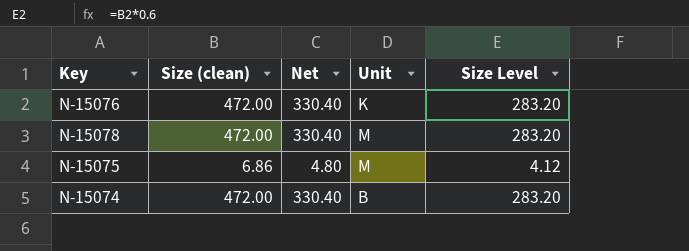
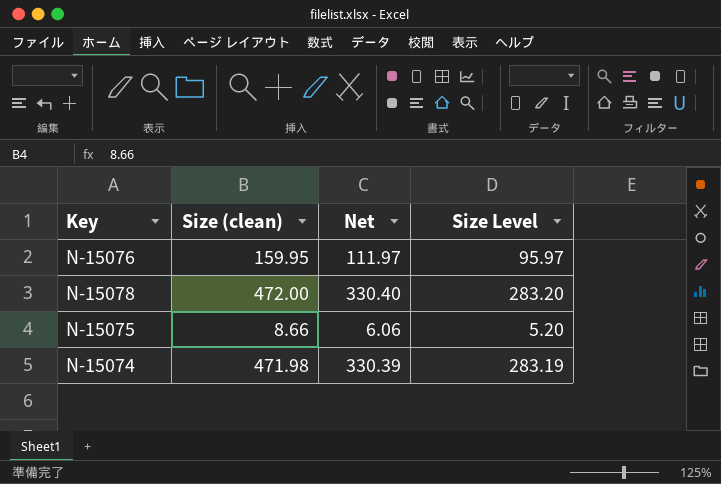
column Unit | position: 4 -> none
N-15076 | Size (clean): 472.00 -> 159.95
N-15076 | Net: 330.40 -> 111.97
N-15076 | Size Level: 283.20 -> 95.97
N-15075 | Size (clean): 6.86 -> 8.66
N-15075 | Net: 4.80 -> 6.06
N-15075 | Size Level: 4.12 -> 5.20
N-15074 | Size (clean): 472.00 -> 471.98
N-15074 | Net: 330.40 -> 330.39
N-15074 | Size Level: 283.20 -> 283.19

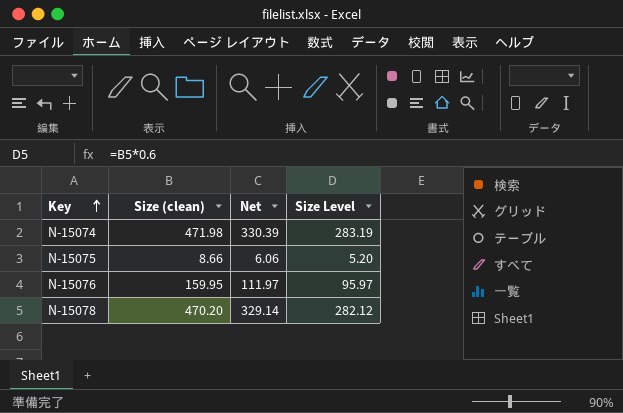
row order: none -> Key ascending
N-15078 | Size (clean): 472.00 -> 470.20
N-15078 | Net: 330.40 -> 329.14
N-15078 | Size Level: 283.20 -> 282.12

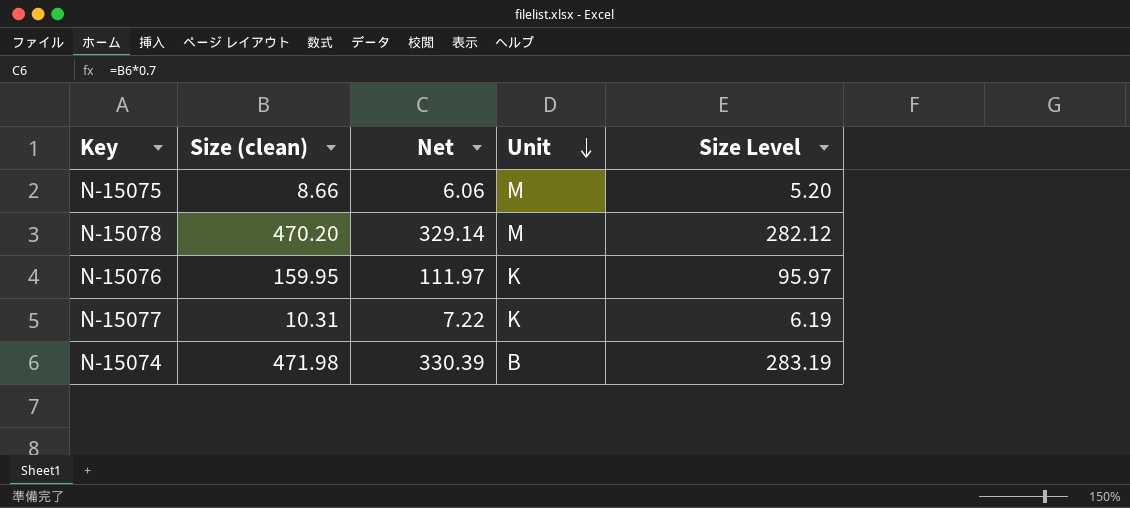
row order: Key ascending -> Unit descending
column Unit | position: none -> 4
row N-15077: none -> 10.31 | 7.22 | K | 6.19

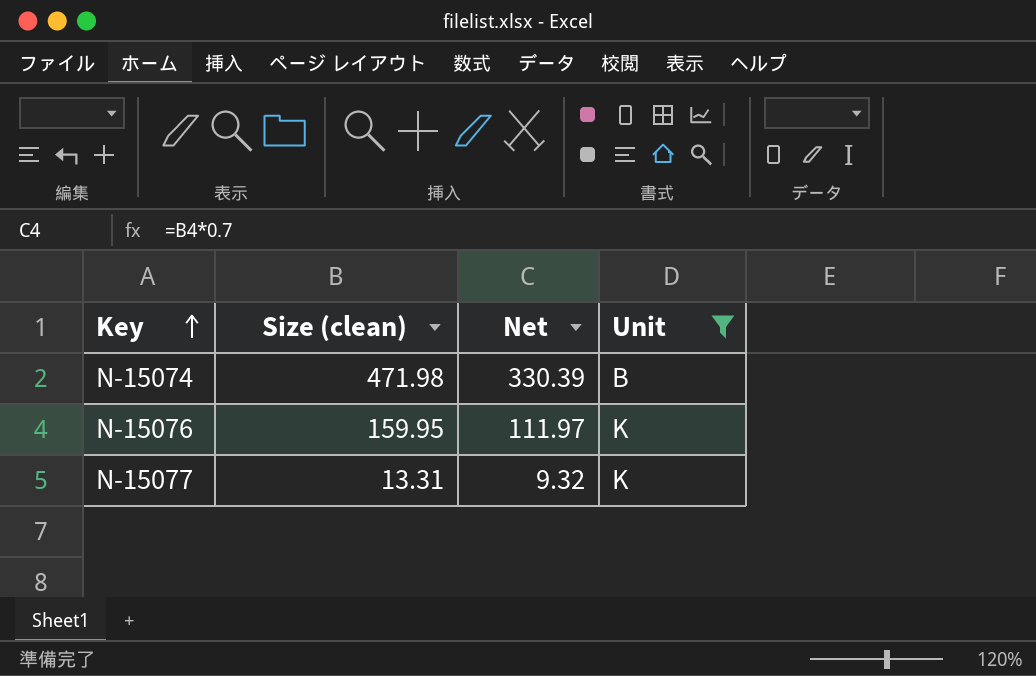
filter: none -> Unit != M
row order: Unit descending -> Key ascending
column Size Level | formula: [Size (clean)] * 0.6 -> none
N-15077 | Size (clean): 10.31 -> 13.31
N-15077 | Net: 7.22 -> 9.32

